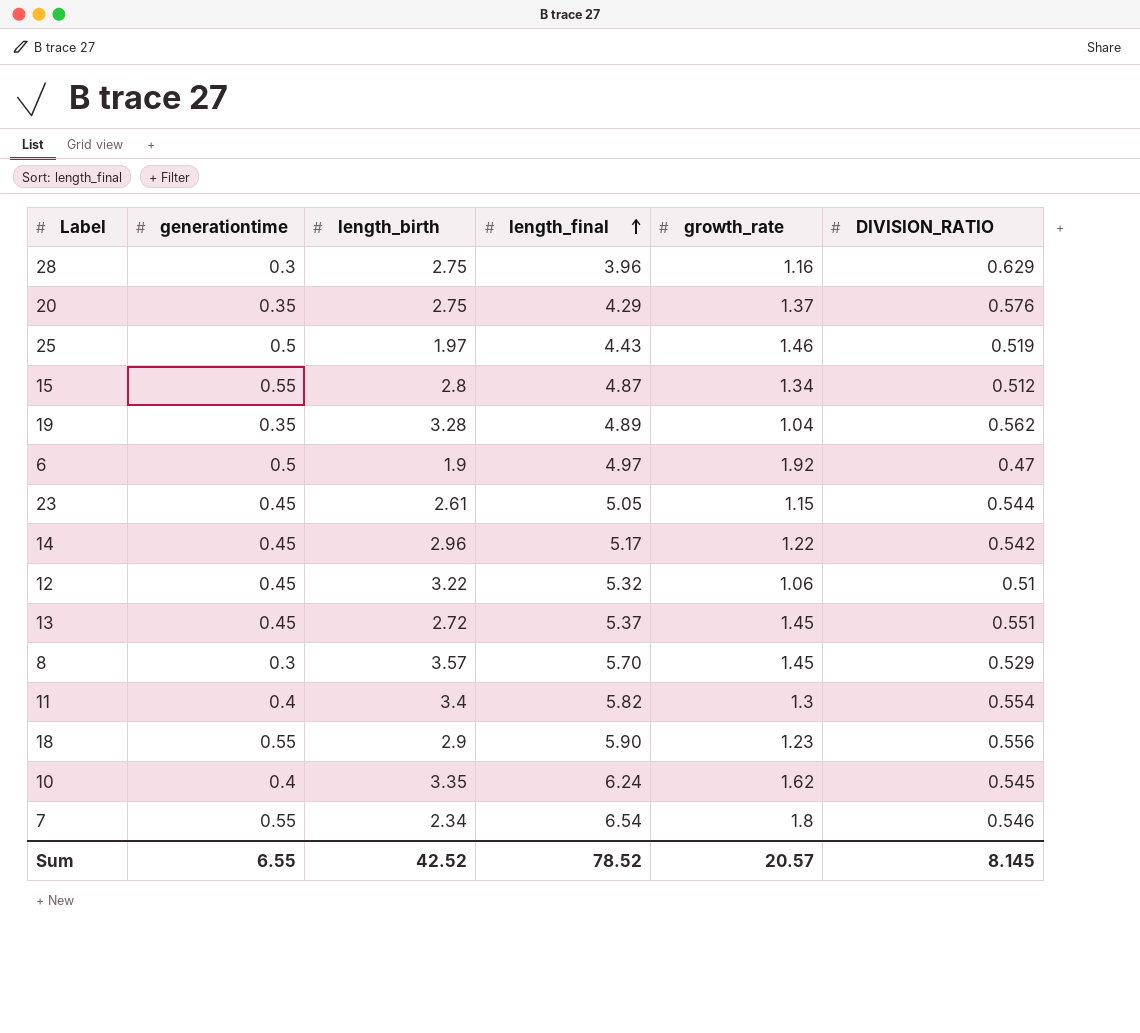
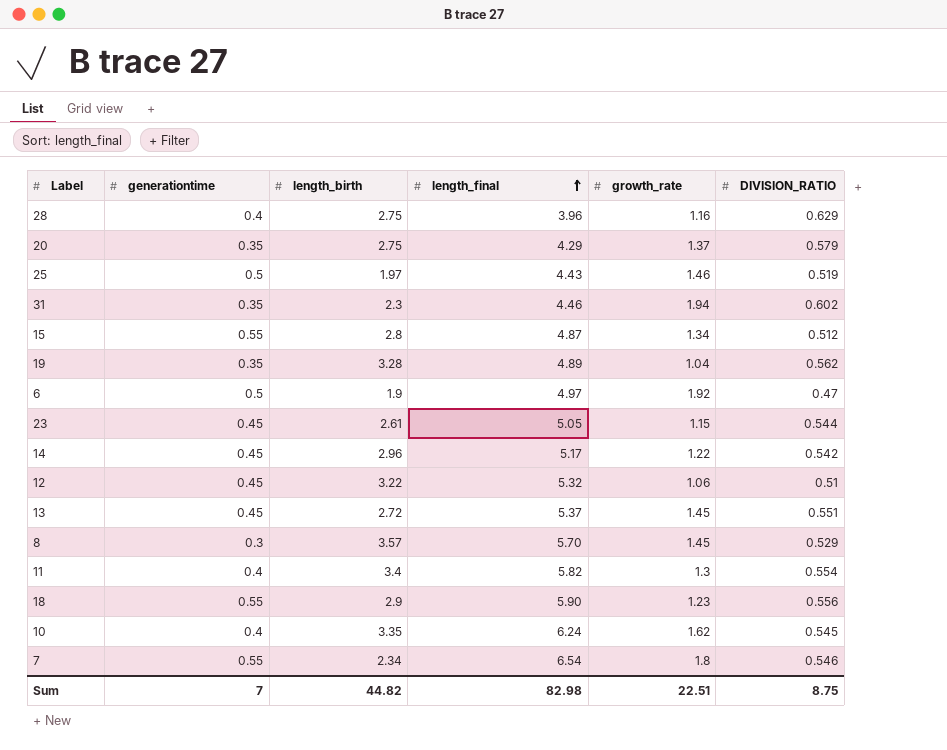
28 | generationtime: 0.3 -> 0.4
20 | DIVISION_RATIO: 0.576 -> 0.579
row 31: none -> 0.35 | 2.3 | 4.46 | 1.94 | 0.602
Sum | generationtime: 6.55 -> 7
Sum | length_birth: 42.52 -> 44.82
Sum | length_final: 78.52 -> 82.98
Sum | growth_rate: 20.57 -> 22.51
Sum | DIVISION_RATIO: 8.145 -> 8.75

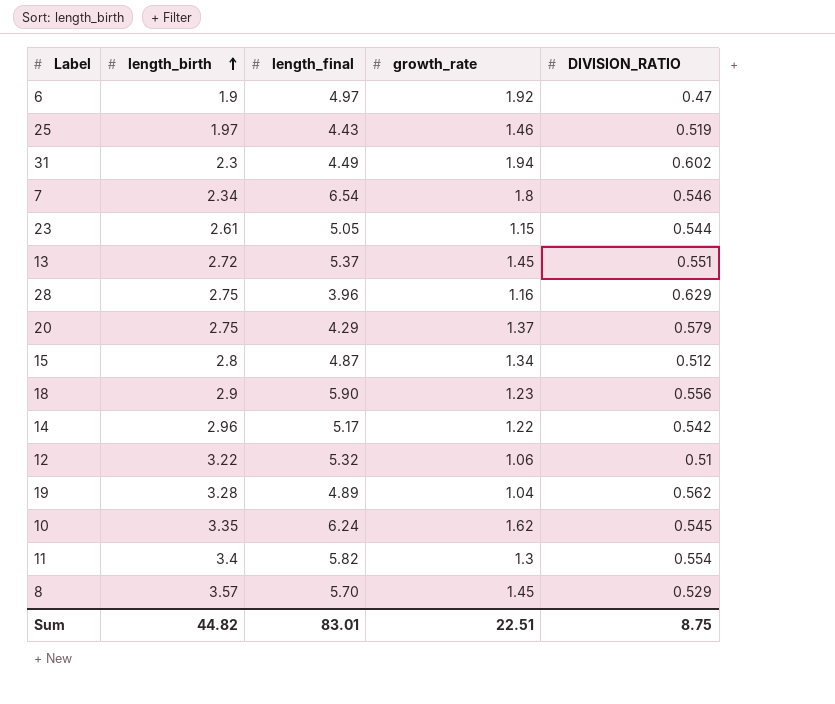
row order: length_final ascending -> length_birth ascending
column generationtime | position: 2 -> none
31 | length_final: 4.46 -> 4.49
Sum | length_final: 82.98 -> 83.01

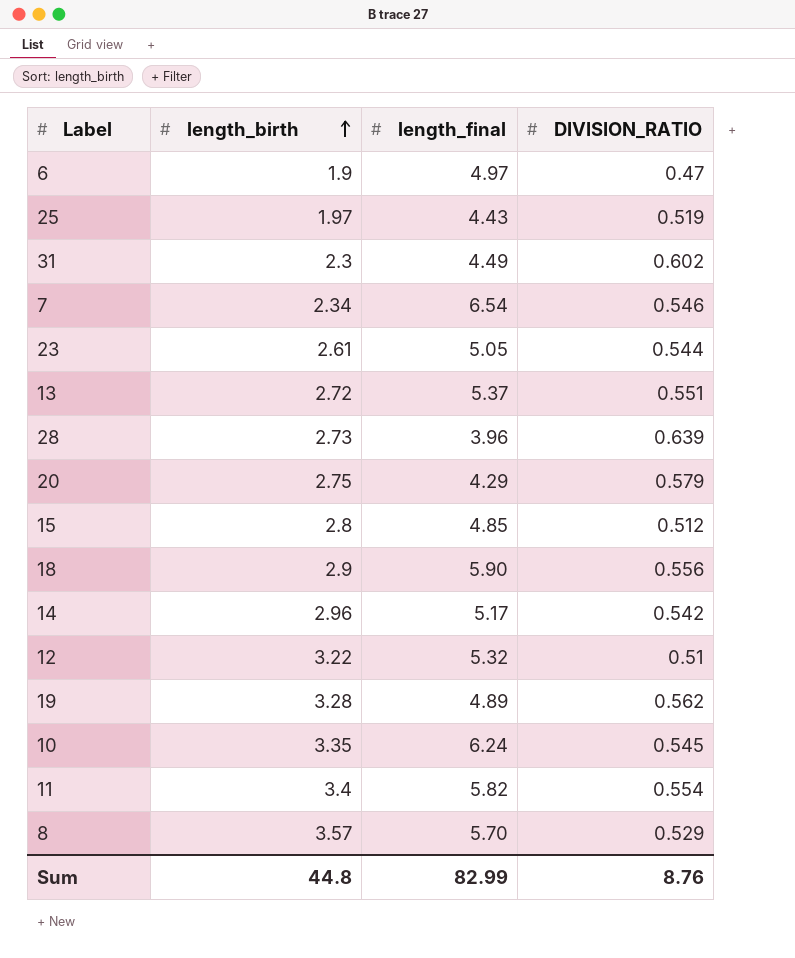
column growth_rate | position: 4 -> none
28 | length_birth: 2.75 -> 2.73
28 | DIVISION_RATIO: 0.629 -> 0.639
15 | length_final: 4.87 -> 4.85
Sum | length_birth: 44.82 -> 44.8
Sum | length_final: 83.01 -> 82.99
Sum | DIVISION_RATIO: 8.75 -> 8.76

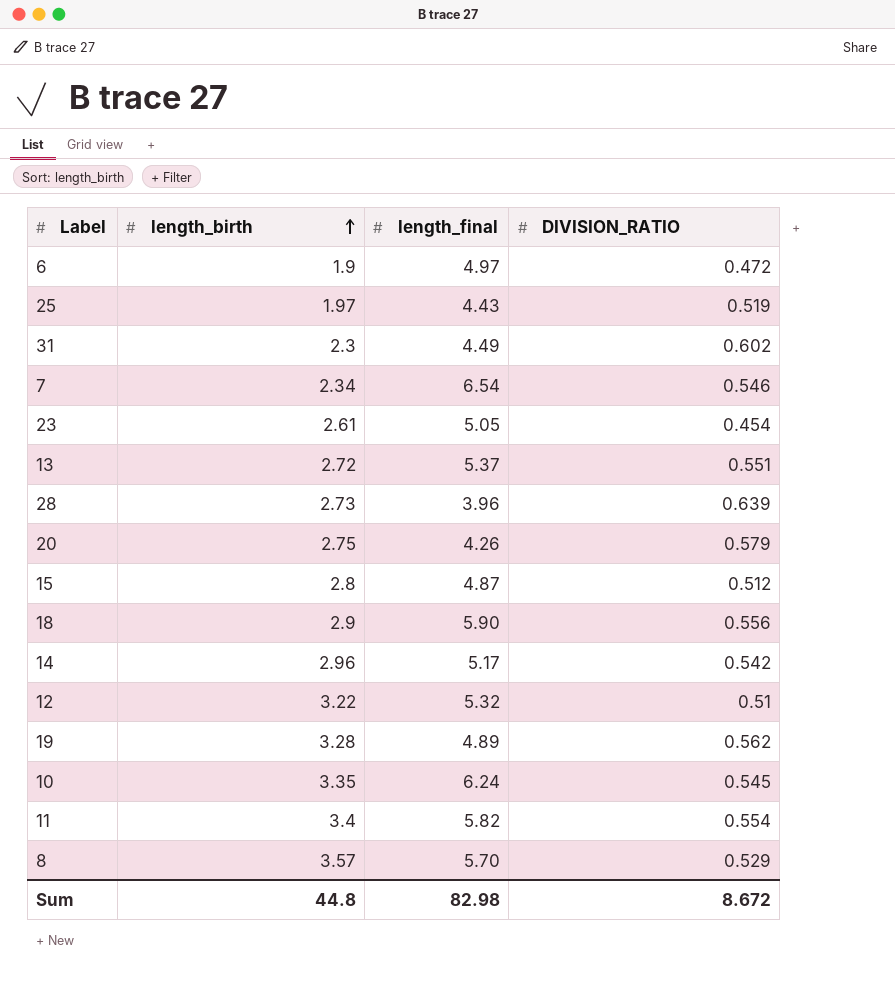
6 | DIVISION_RATIO: 0.47 -> 0.472
23 | DIVISION_RATIO: 0.544 -> 0.454
20 | length_final: 4.29 -> 4.26
15 | length_final: 4.85 -> 4.87
Sum | length_final: 82.99 -> 82.98
Sum | DIVISION_RATIO: 8.76 -> 8.672

